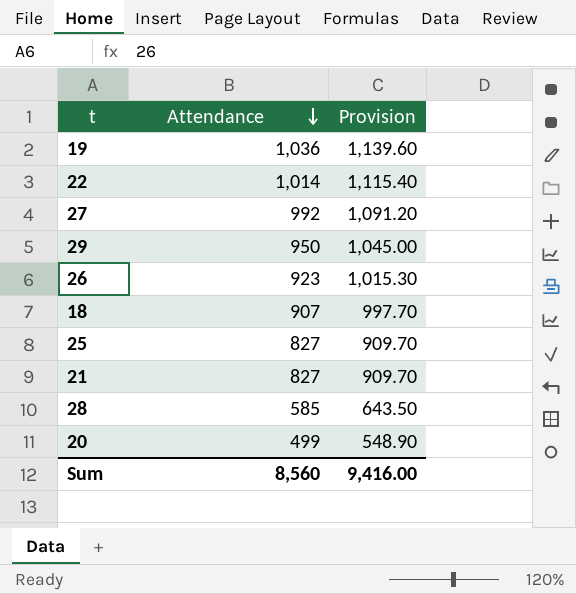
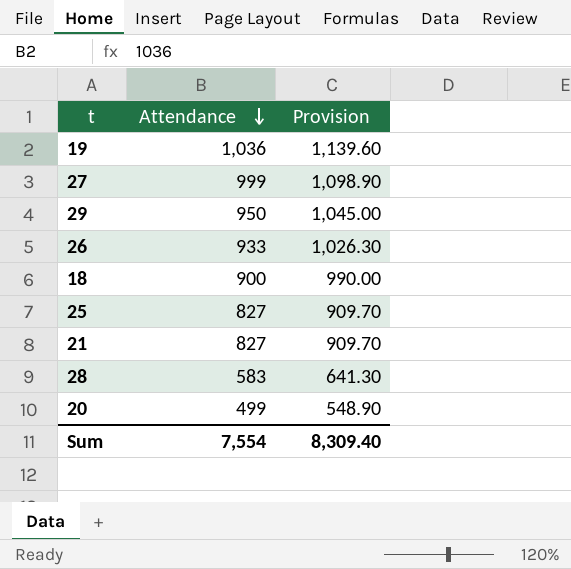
row 22: 1,014 | 1,115.40 -> none
27 | Attendance: 992 -> 999
27 | Provision: 1,091.20 -> 1,098.90
26 | Attendance: 923 -> 933
26 | Provision: 1,015.30 -> 1,026.30
18 | Attendance: 907 -> 900
18 | Provision: 997.70 -> 990.00
28 | Attendance: 585 -> 583
28 | Provision: 643.50 -> 641.30
Sum | Attendance: 8,560 -> 7,554
Sum | Provision: 9,416.00 -> 8,309.40

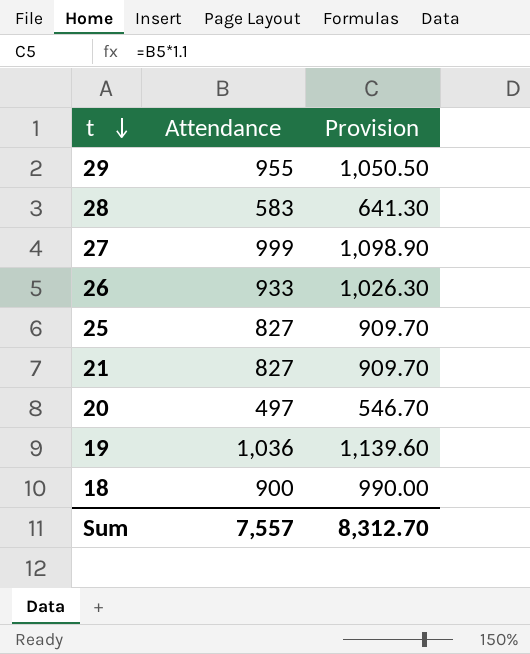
row order: Attendance descending -> t descending
29 | Attendance: 950 -> 955
29 | Provision: 1,045.00 -> 1,050.50
20 | Attendance: 499 -> 497
20 | Provision: 548.90 -> 546.70
Sum | Attendance: 7,554 -> 7,557
Sum | Provision: 8,309.40 -> 8,312.70

